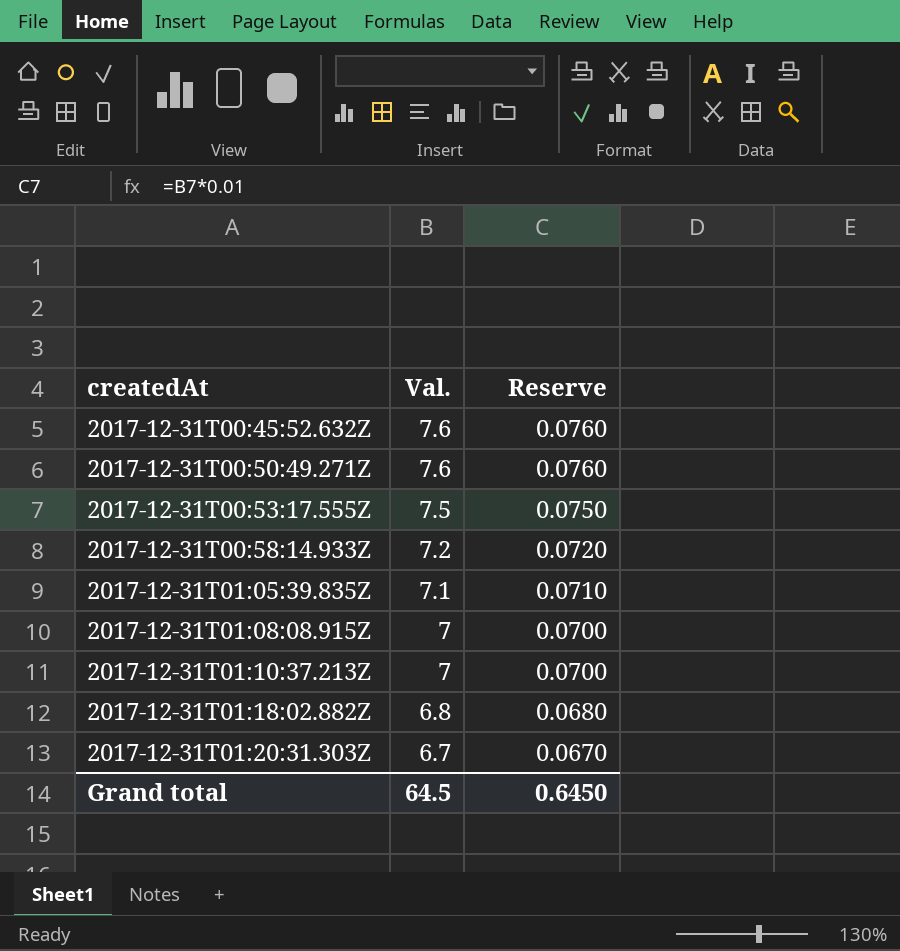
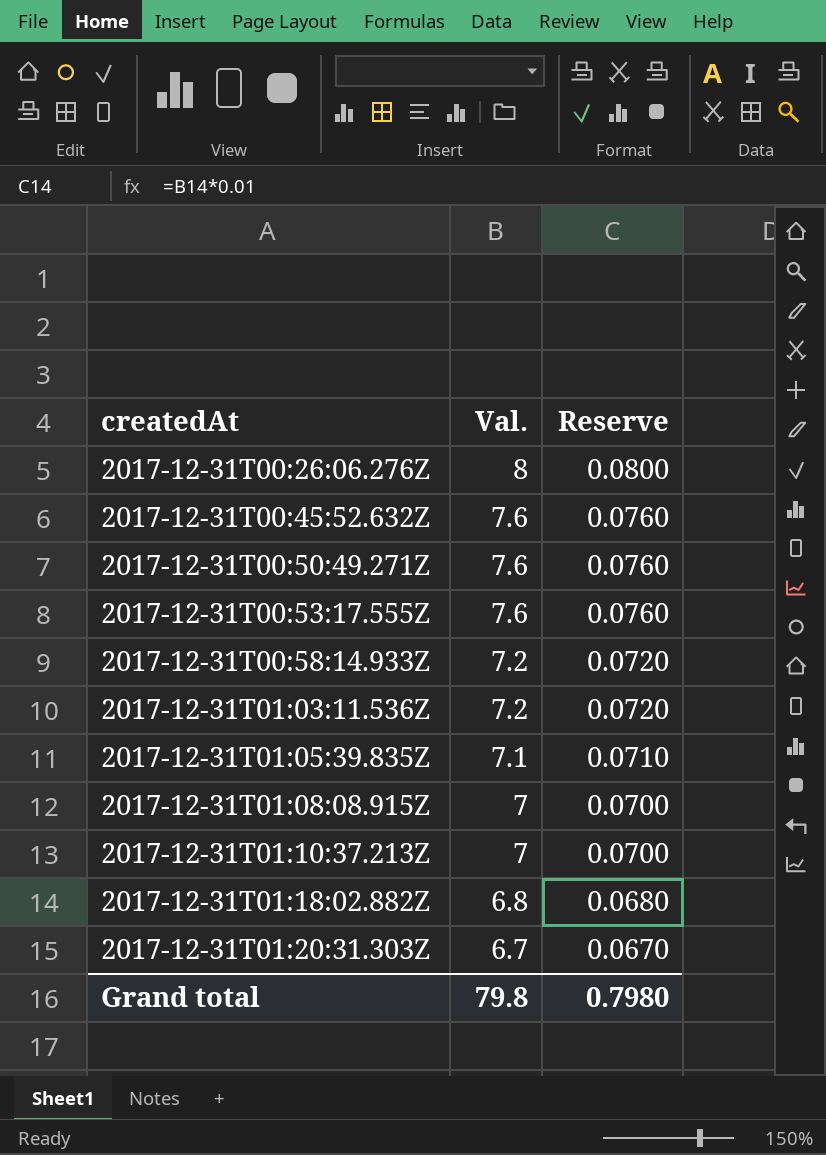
row 2017-12-31T00:26:06.276Z: none -> 8 | 0.0800
2017-12-31T00:53:17.555Z | Val.: 7.5 -> 7.6
2017-12-31T00:53:17.555Z | Reserve: 0.0750 -> 0.0760
row 2017-12-31T01:03:11.536Z: none -> 7.2 | 0.0720
Grand total | Val.: 64.5 -> 79.8
Grand total | Reserve: 0.6450 -> 0.7980

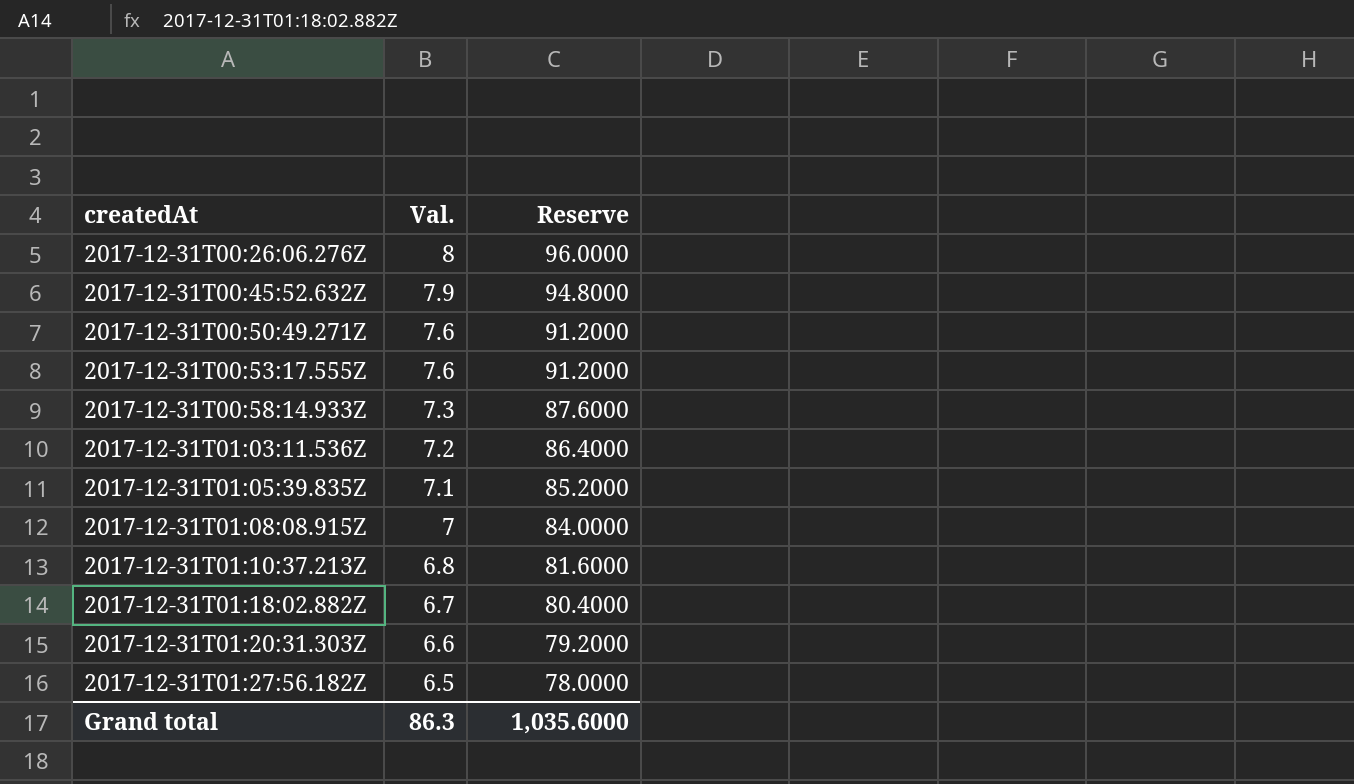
column Reserve | formula: [Val.] * 0.01 -> [Val.] * 12
2017-12-31T00:45:52.632Z | Val.: 7.6 -> 7.9
2017-12-31T00:58:14.933Z | Val.: 7.2 -> 7.3
2017-12-31T01:10:37.213Z | Val.: 7 -> 6.8
2017-12-31T01:18:02.882Z | Val.: 6.8 -> 6.7
2017-12-31T01:20:31.303Z | Val.: 6.7 -> 6.6
row 2017-12-31T01:27:56.182Z: none -> 6.5 | 78.0000
Grand total | Val.: 79.8 -> 86.3
Grand total | Reserve: 0.7980 -> 1,035.6000

